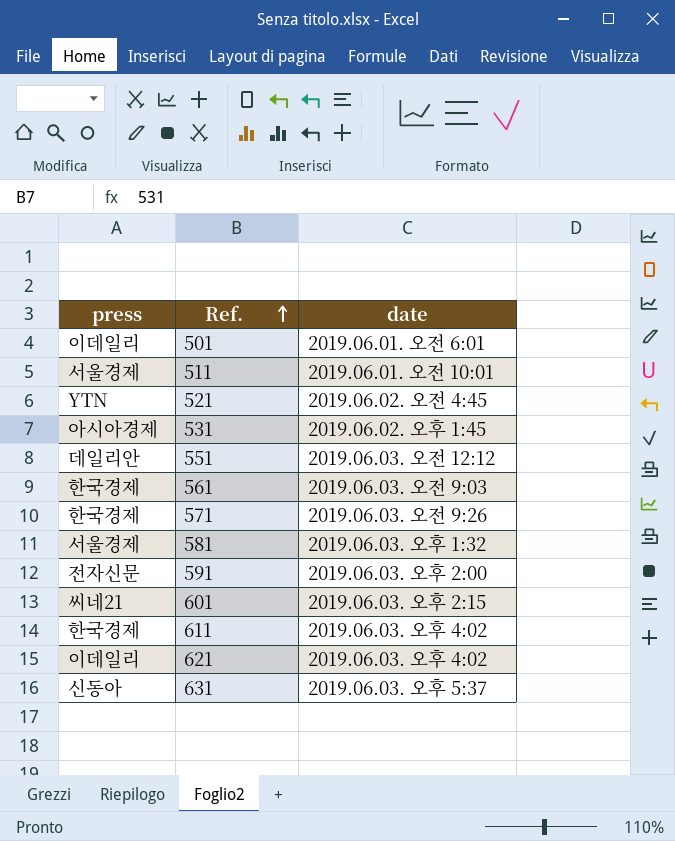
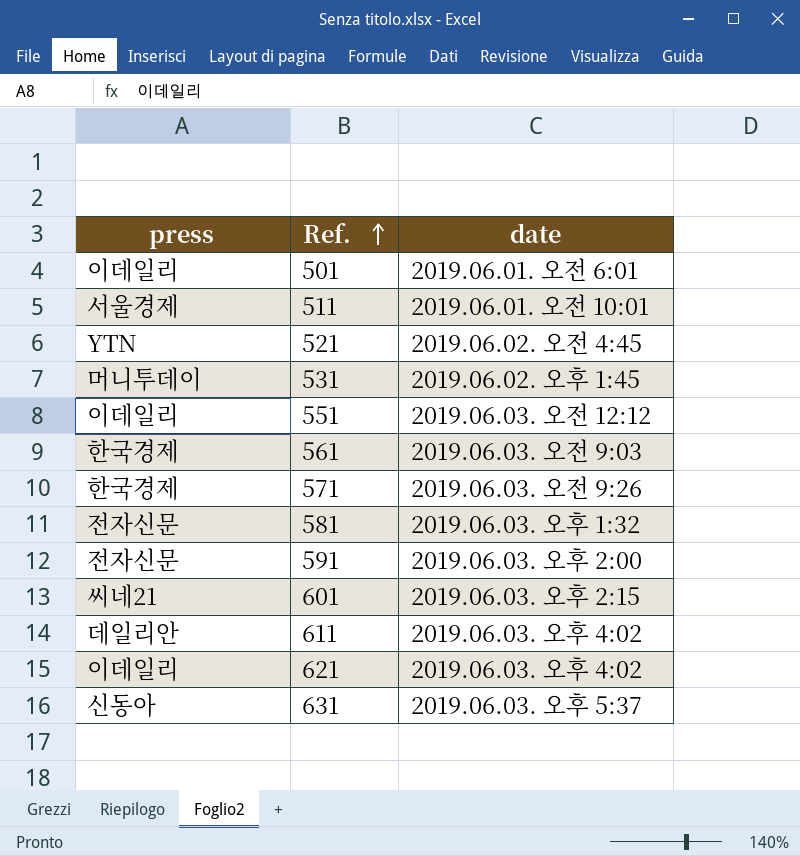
531 | press: 아시아경제 -> 머니투데이
551 | press: 데일리안 -> 이데일리
581 | press: 서울경제 -> 전자신문
611 | press: 한국경제 -> 데일리안

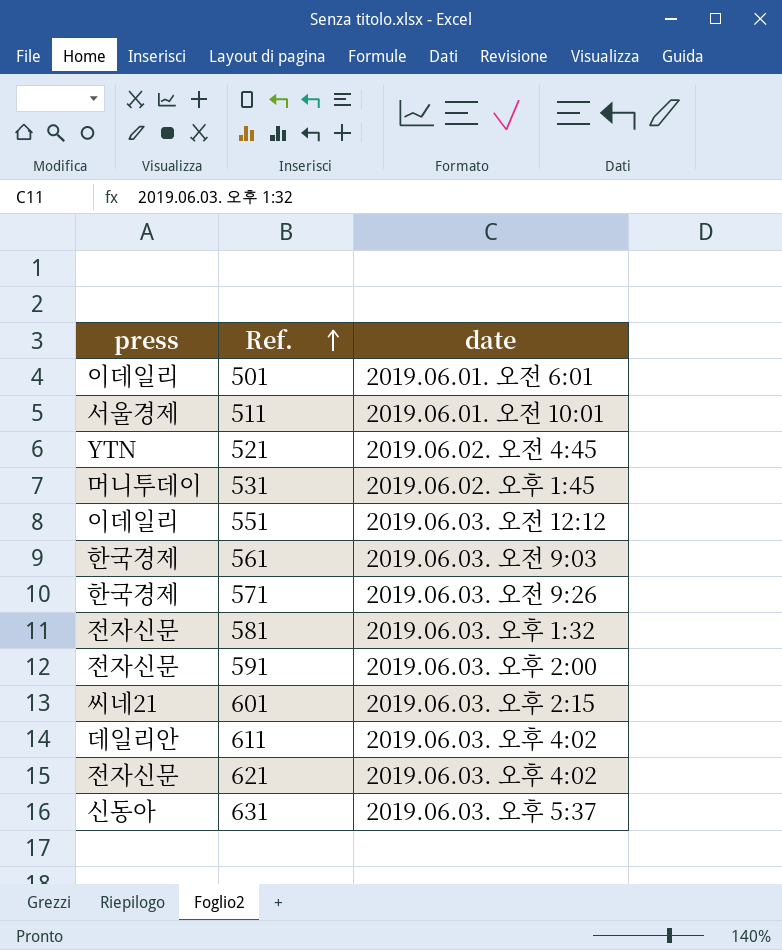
621 | press: 이데일리 -> 전자신문

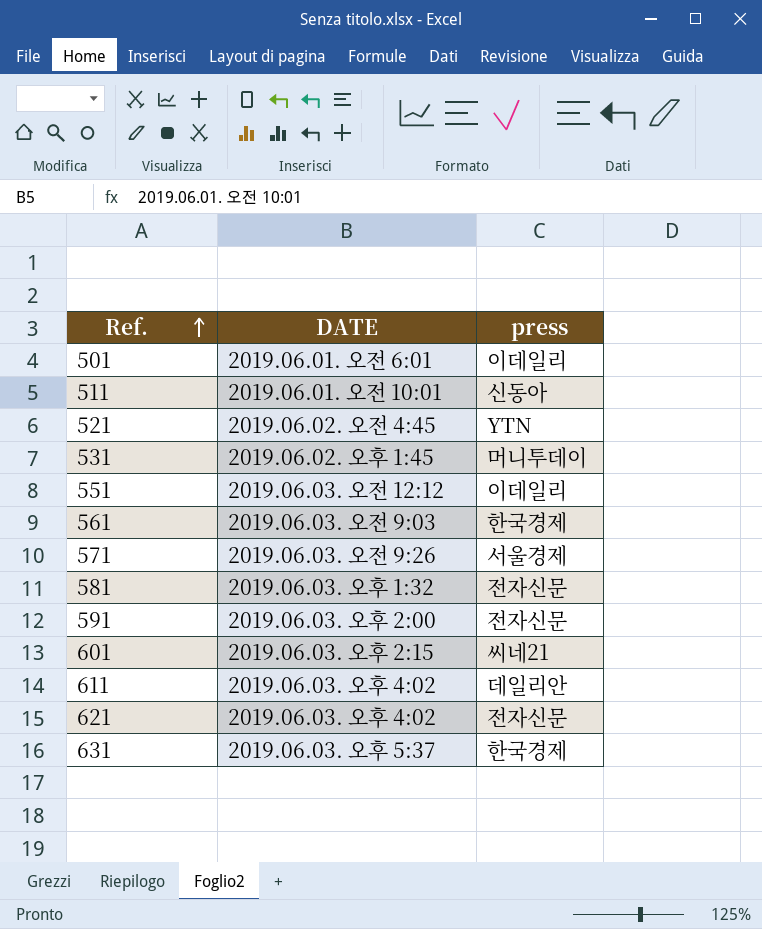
column name: date -> DATE
column press | position: 1 -> 3
511 | press: 서울경제 -> 신동아
571 | press: 한국경제 -> 서울경제
631 | press: 신동아 -> 한국경제

